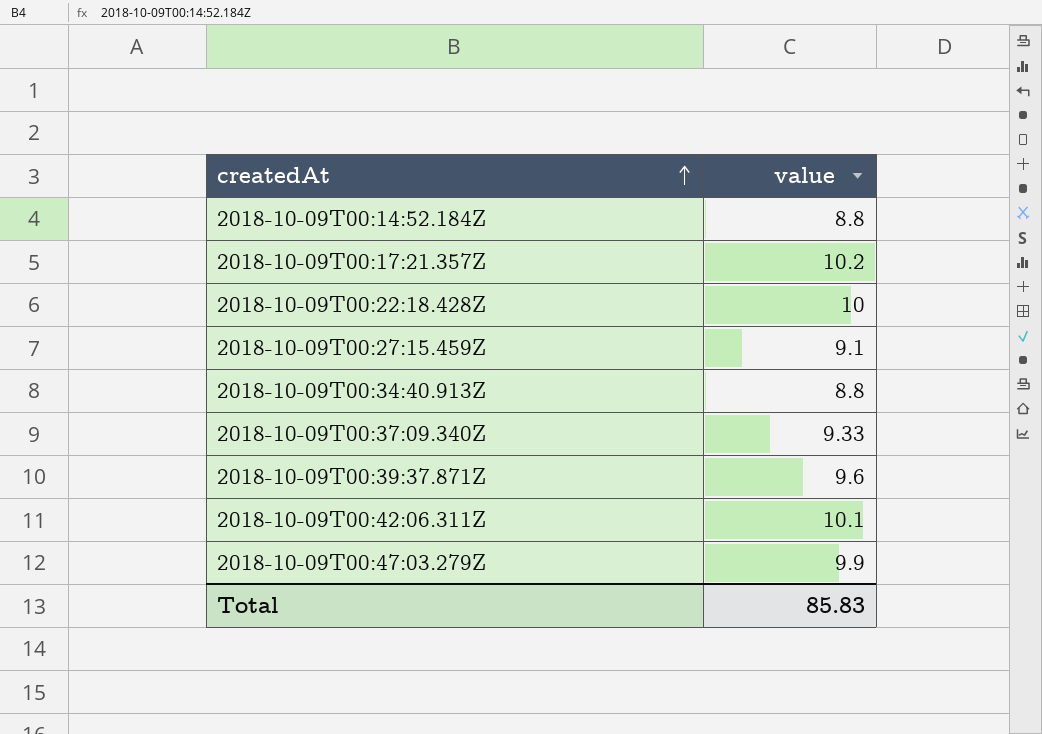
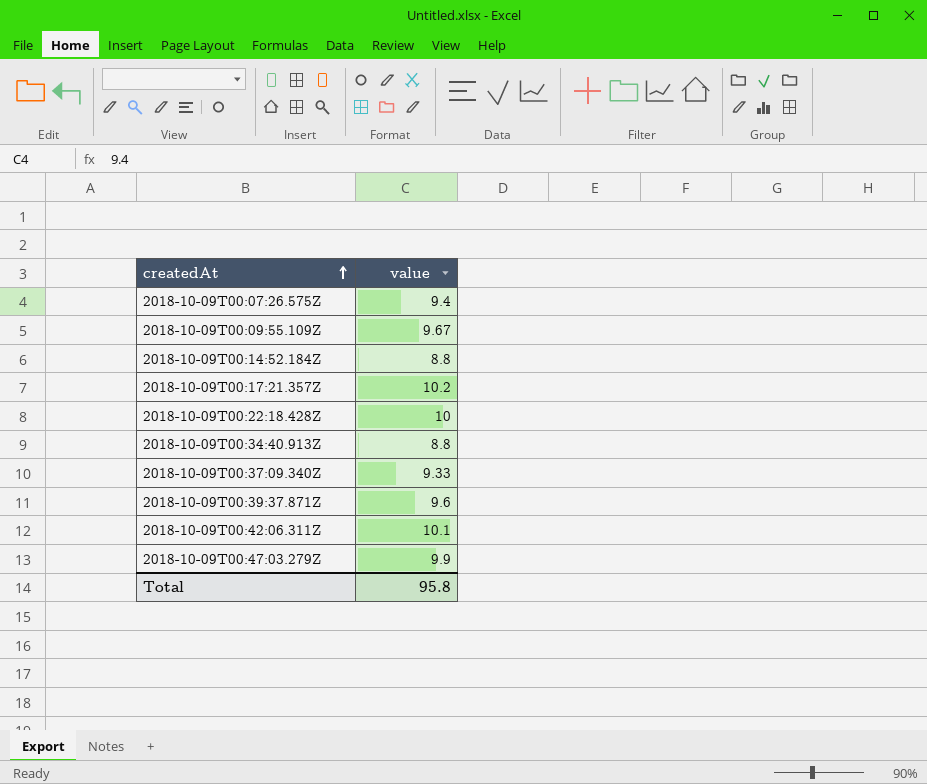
row 2018-10-09T00:27:15.459Z: 9.1 -> none
row 2018-10-09T00:07:26.575Z: none -> 9.4
row 2018-10-09T00:09:55.109Z: none -> 9.67
Total | value: 85.83 -> 95.8

